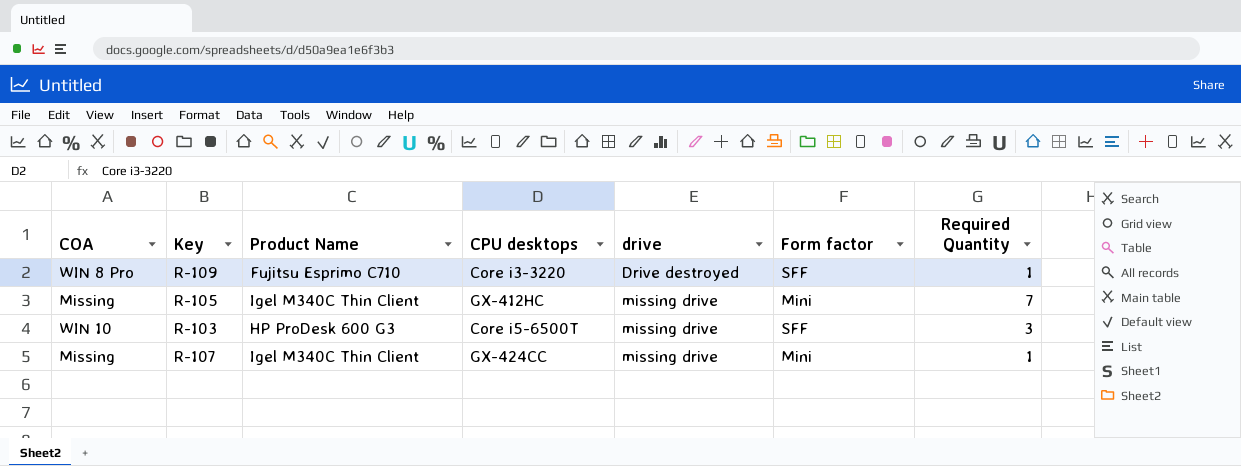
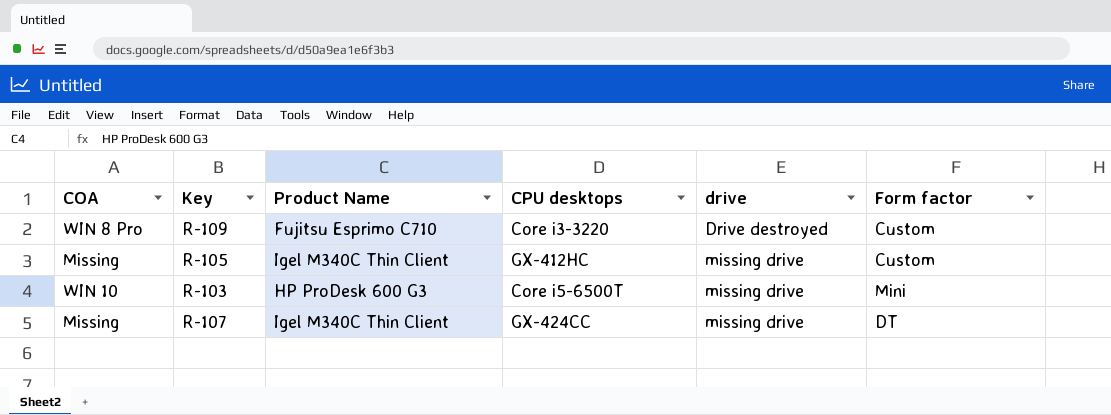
column Required Quantity | position: 7 -> none
R-109 | Form factor: SFF -> Custom
R-105 | Form factor: Mini -> Custom
R-103 | Form factor: SFF -> Mini
R-107 | Form factor: Mini -> DT

